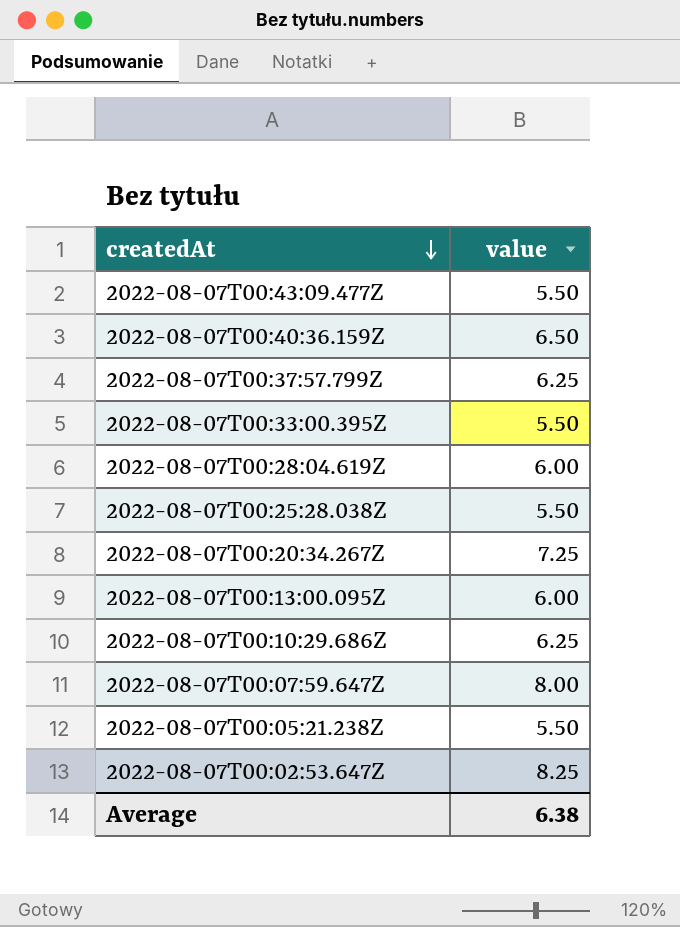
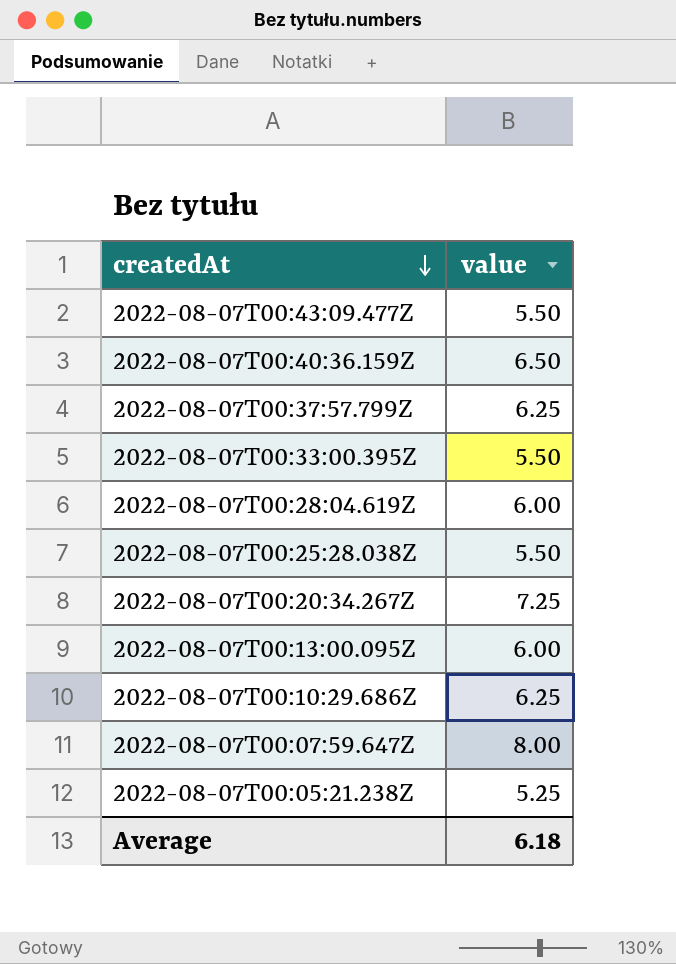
row 2022-08-07T00:02:53.647Z: 8.25 -> none
2022-08-07T00:05:21.238Z | value: 5.50 -> 5.25
Average | value: 6.38 -> 6.18

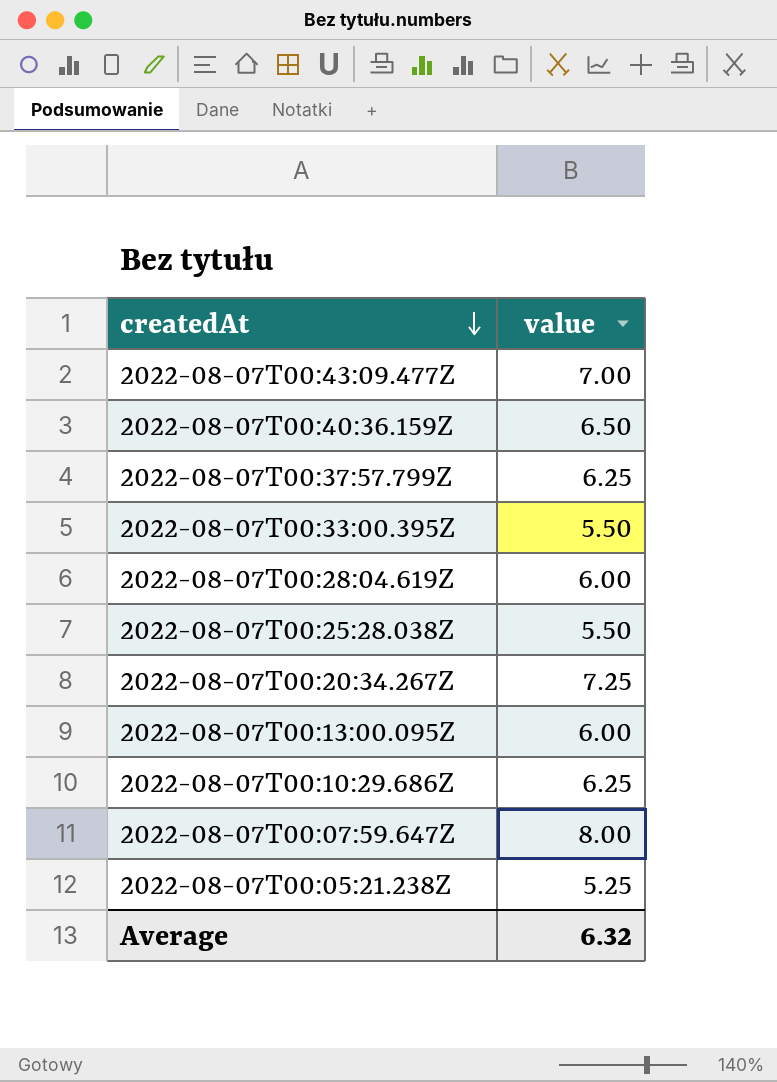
2022-08-07T00:43:09.477Z | value: 5.50 -> 7.00
Average | value: 6.18 -> 6.32

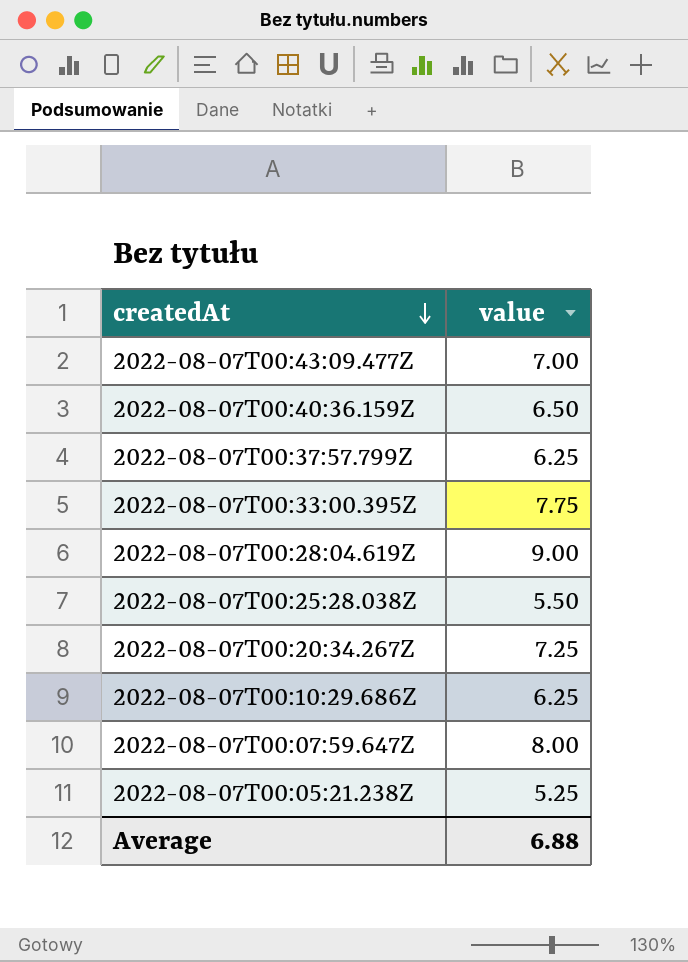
row 2022-08-07T00:13:00.095Z: 6.00 -> none
2022-08-07T00:33:00.395Z | value: 5.50 -> 7.75
2022-08-07T00:28:04.619Z | value: 6.00 -> 9.00
Average | value: 6.32 -> 6.88

